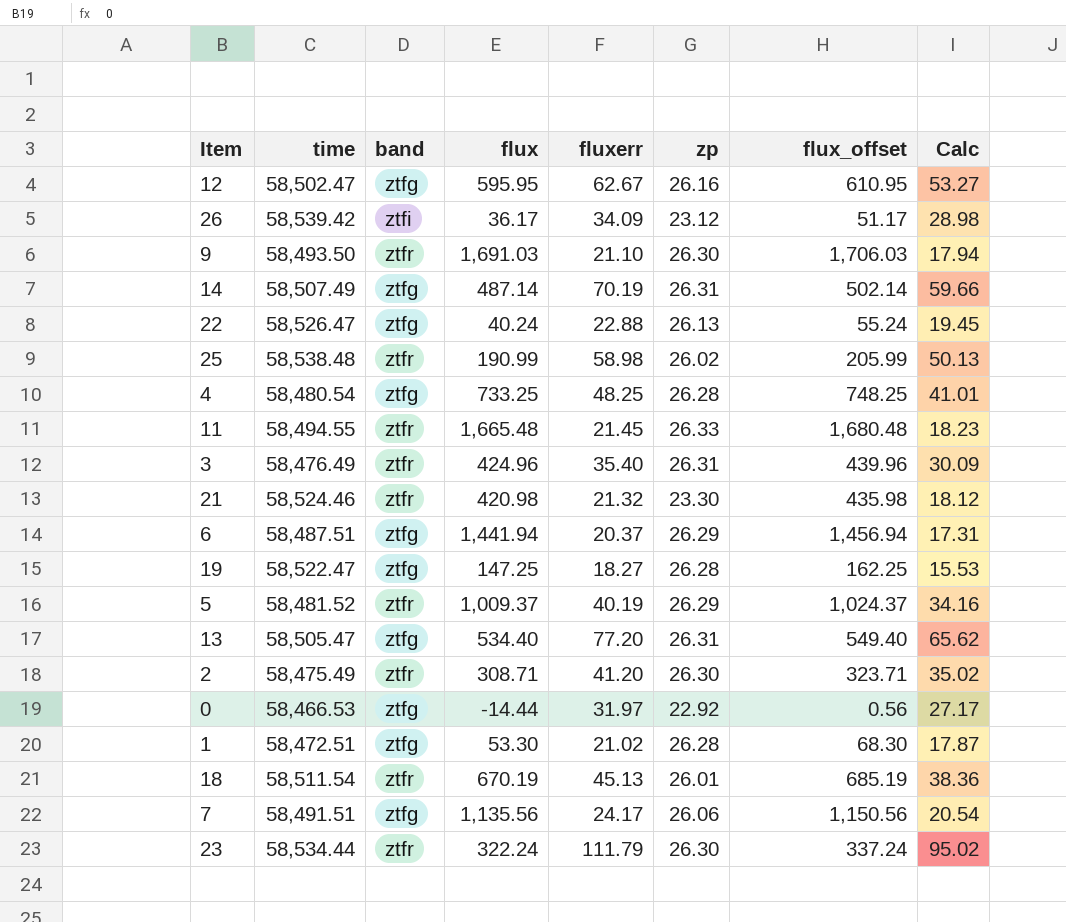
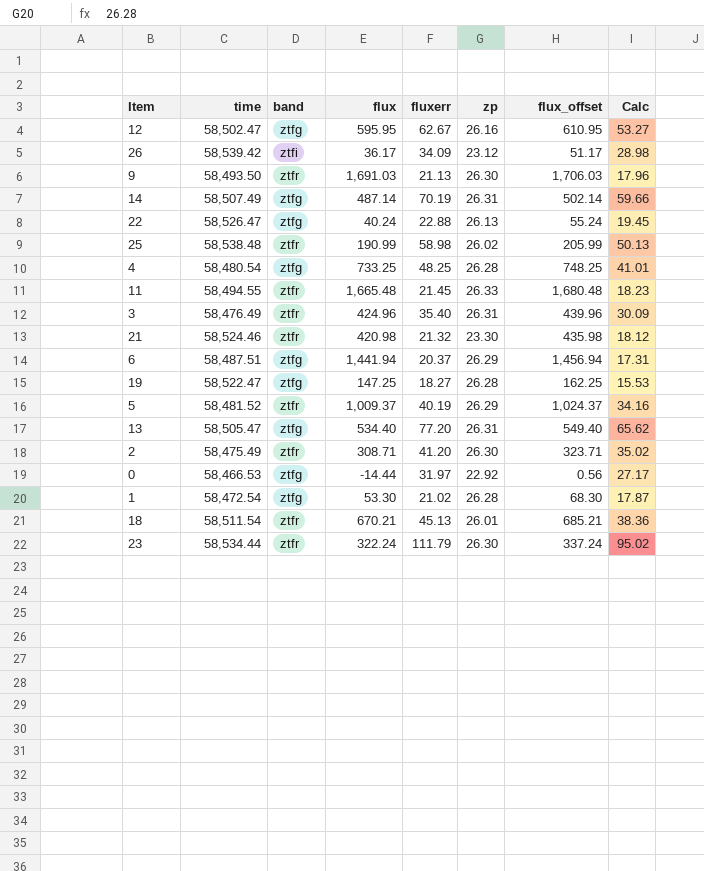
row 7: 58,491.51 | ztfg | 1,135.56 | 24.17 | 26.06 | 1,150.56 | 20.54 -> none
9 | fluxerr: 21.10 -> 21.13
9 | Calc: 17.94 -> 17.96
1 | time: 58,472.51 -> 58,472.54
18 | flux: 670.19 -> 670.21
18 | flux_offset: 685.19 -> 685.21

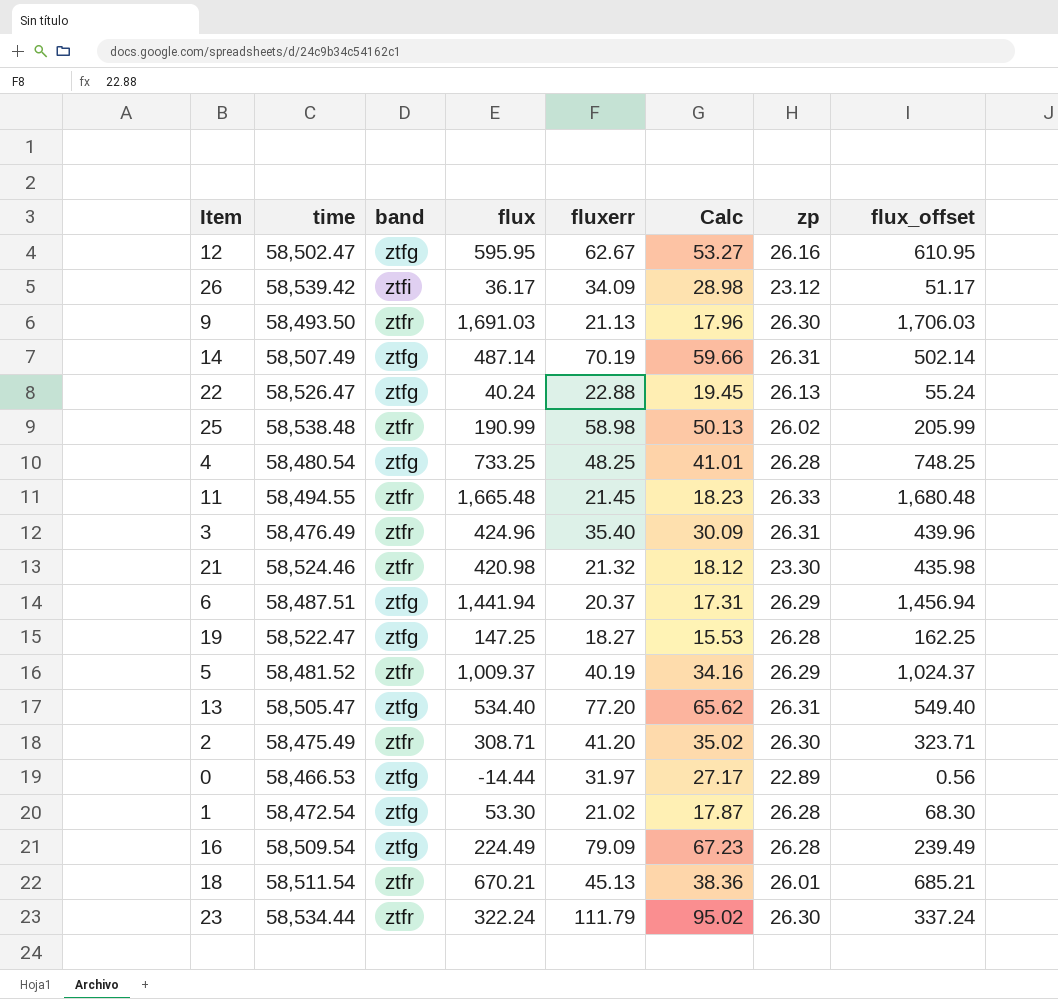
column Calc | position: 8 -> 6
0 | zp: 22.92 -> 22.89
row 16: none -> 58,509.54 | ztfg | 224.49 | 79.09 | 67.23 | 26.28 | 239.49

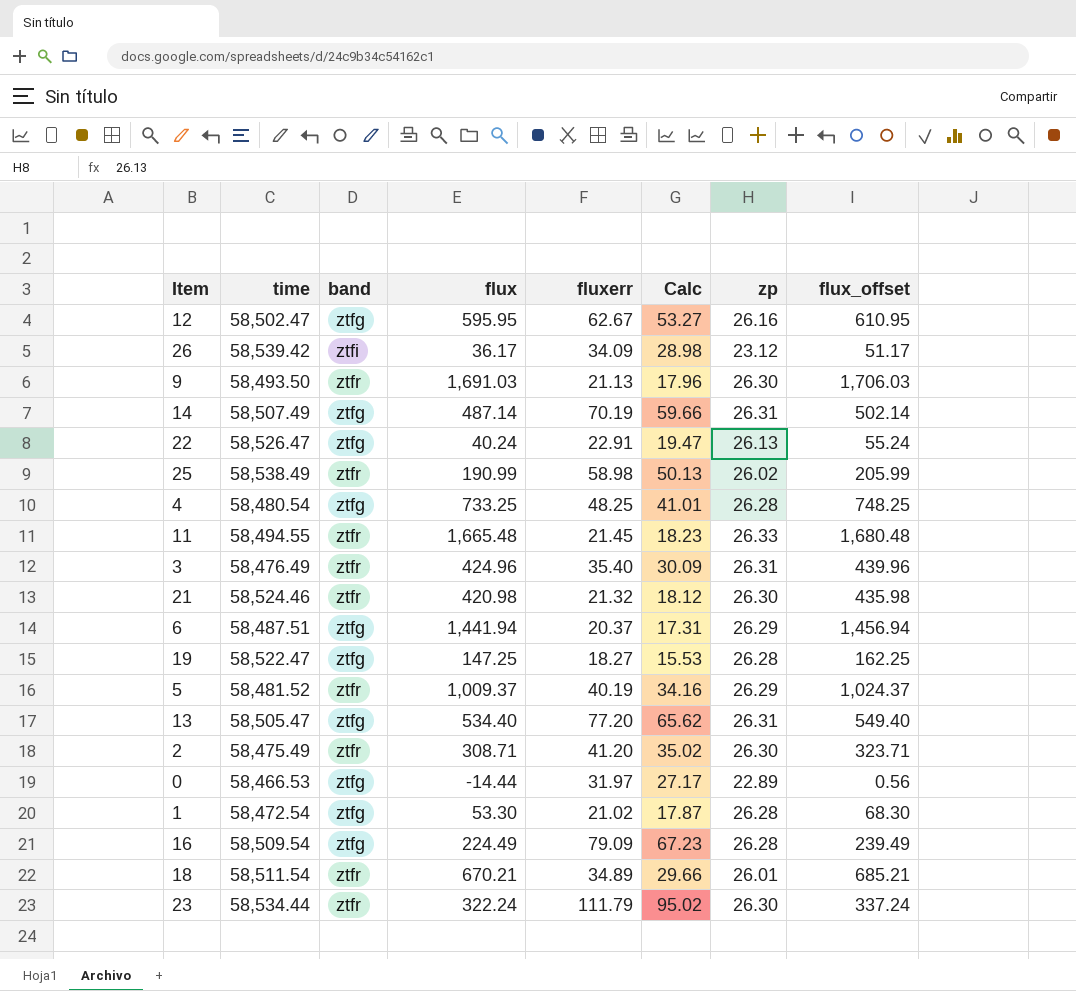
22 | fluxerr: 22.88 -> 22.91
22 | Calc: 19.45 -> 19.47
25 | time: 58,538.48 -> 58,538.49
21 | zp: 23.30 -> 26.30
18 | fluxerr: 45.13 -> 34.89
18 | Calc: 38.36 -> 29.66

